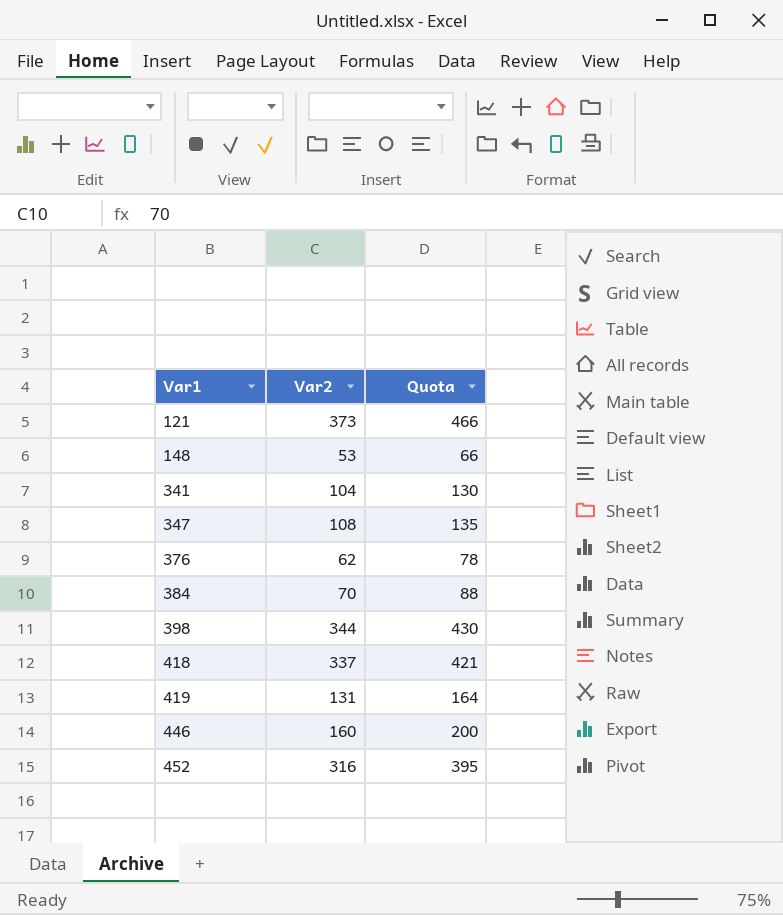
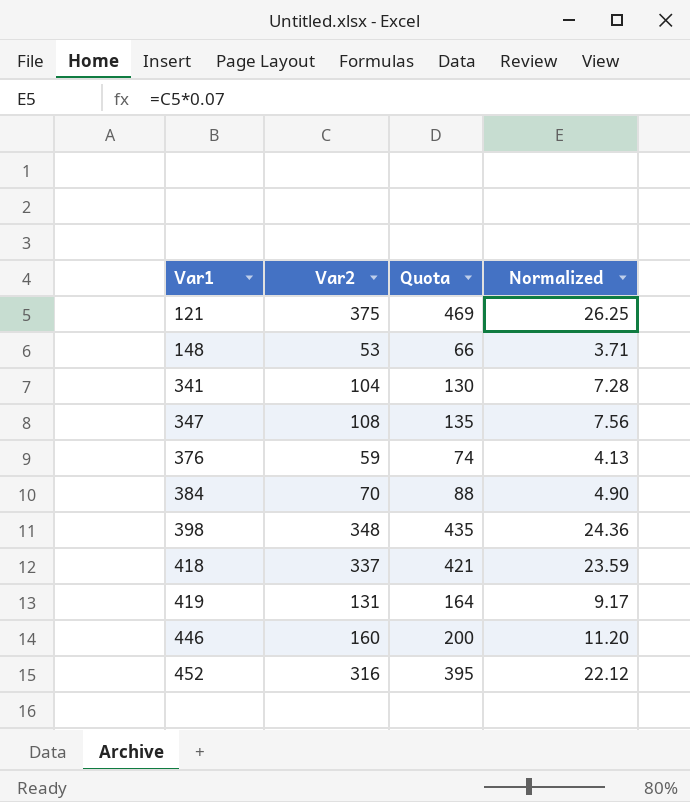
column Normalized | formula: none -> [Var2] * 0.07
121 | Var2: 373 -> 375
121 | Quota: 466 -> 469
376 | Var2: 62 -> 59
376 | Quota: 78 -> 74
398 | Var2: 344 -> 348
398 | Quota: 430 -> 435

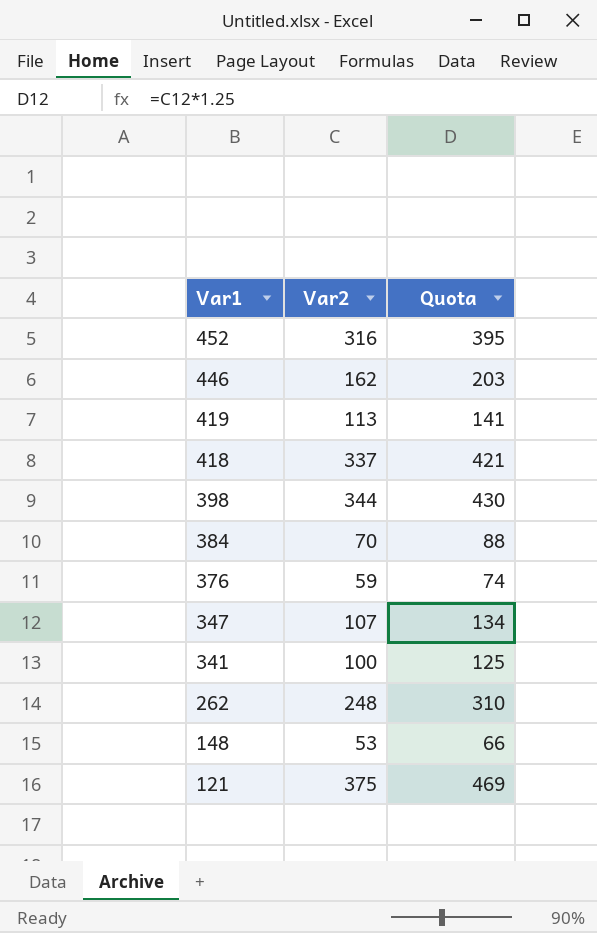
row order: Var1 ascending -> Var1 descending
column Normalized | formula: [Var2] * 0.07 -> none
446 | Var2: 160 -> 162
446 | Quota: 200 -> 203
419 | Var2: 131 -> 113
419 | Quota: 164 -> 141
398 | Var2: 348 -> 344
398 | Quota: 435 -> 430
347 | Var2: 108 -> 107
347 | Quota: 135 -> 134
341 | Var2: 104 -> 100
341 | Quota: 130 -> 125
row 262: none -> 248 | 310

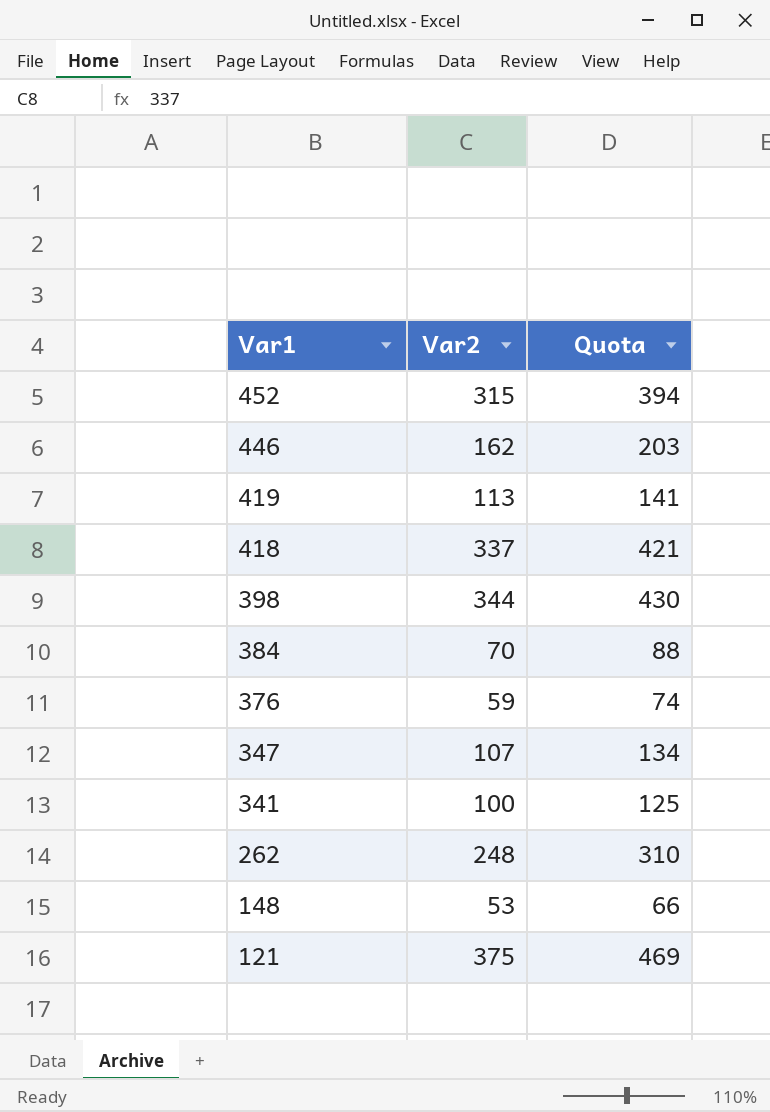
452 | Var2: 316 -> 315
452 | Quota: 395 -> 394

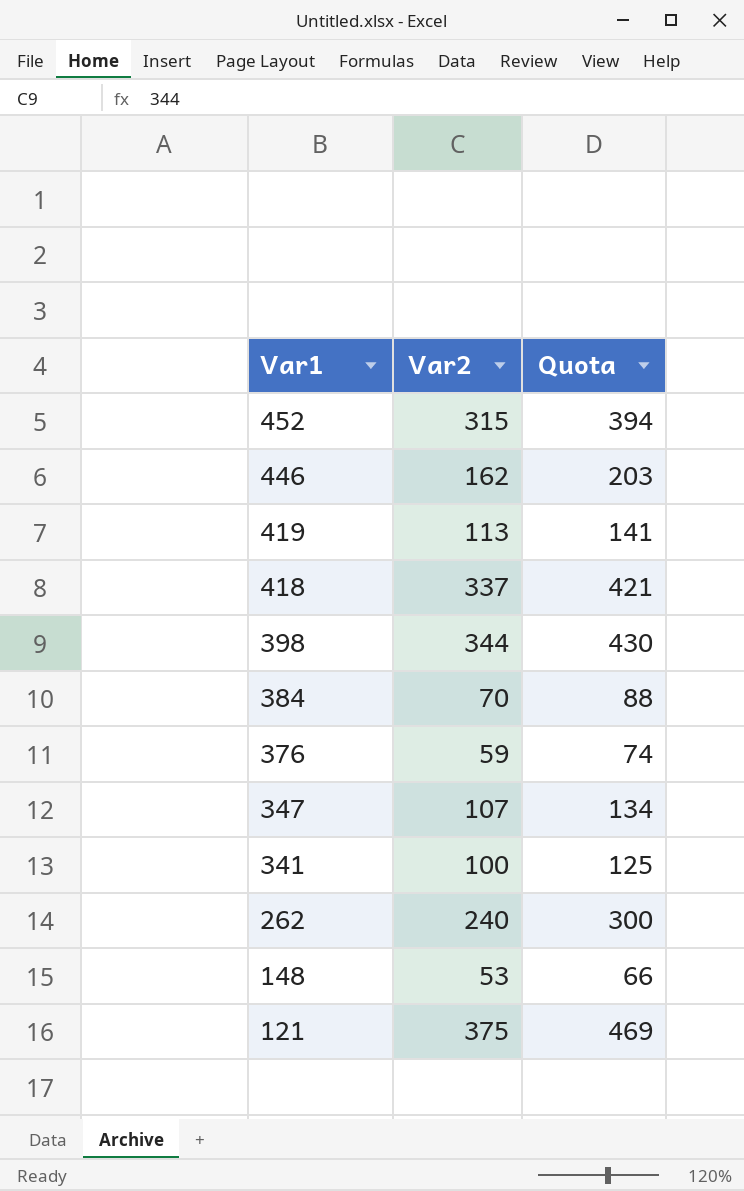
262 | Var2: 248 -> 240
262 | Quota: 310 -> 300

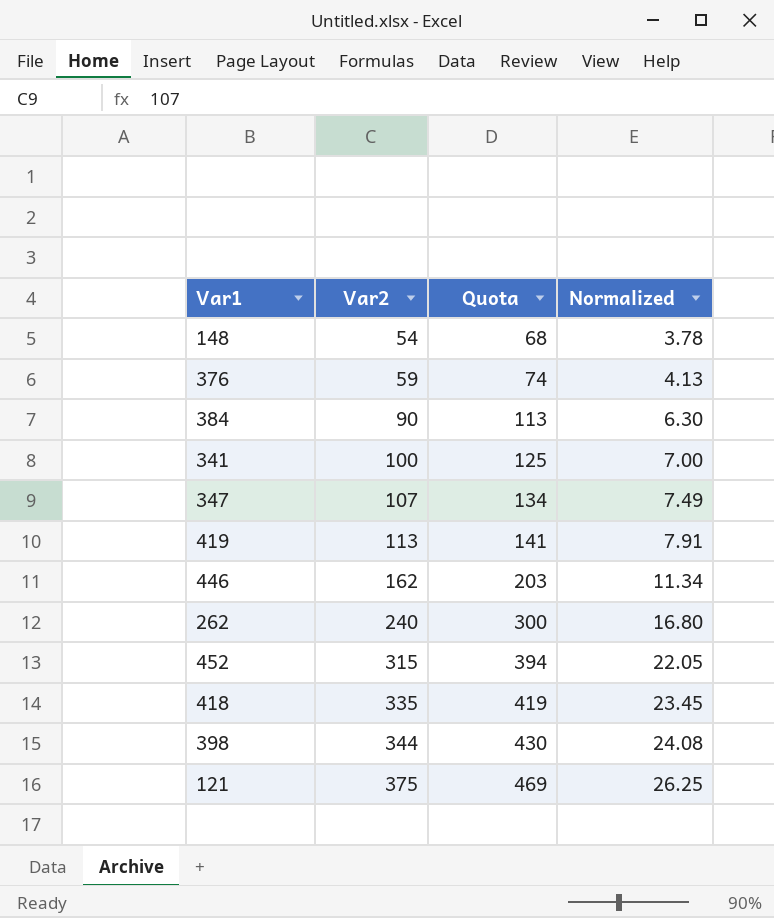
row order: Var1 descending -> Var2 ascending
column Normalized | formula: none -> [Var2] * 0.07
148 | Var2: 53 -> 54
148 | Quota: 66 -> 68
384 | Var2: 70 -> 90
384 | Quota: 88 -> 113
418 | Var2: 337 -> 335
418 | Quota: 421 -> 419

